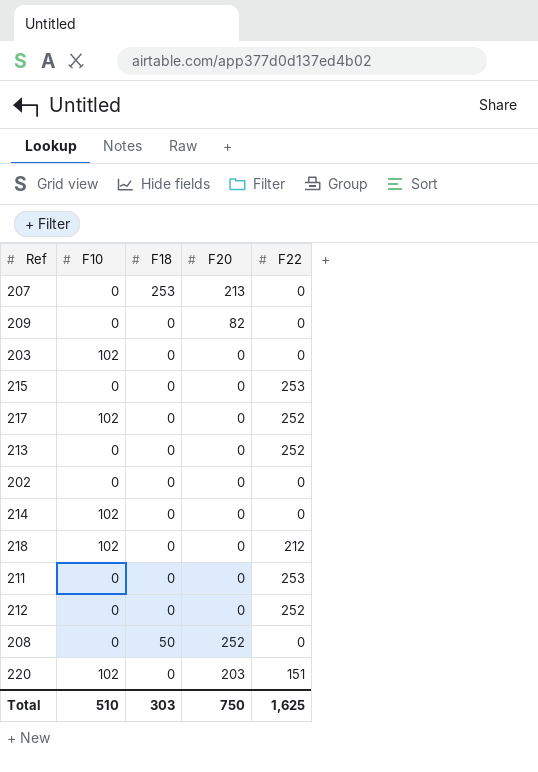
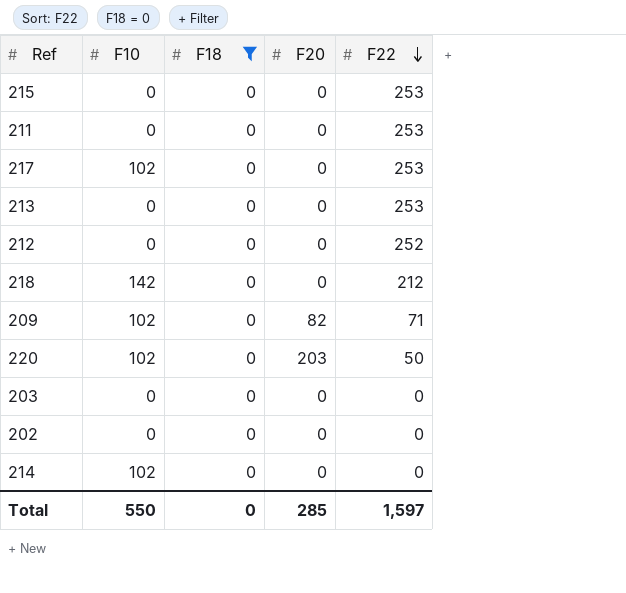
filter: none -> F18 = 0
row order: none -> F22 descending
217 | F22: 252 -> 253
213 | F22: 252 -> 253
218 | F10: 102 -> 142
209 | F10: 0 -> 102
209 | F22: 0 -> 71
220 | F22: 151 -> 50
203 | F10: 102 -> 0
Total | F10: 510 -> 550
Total | F18: 303 -> 0
Total | F20: 750 -> 285
Total | F22: 1,625 -> 1,597

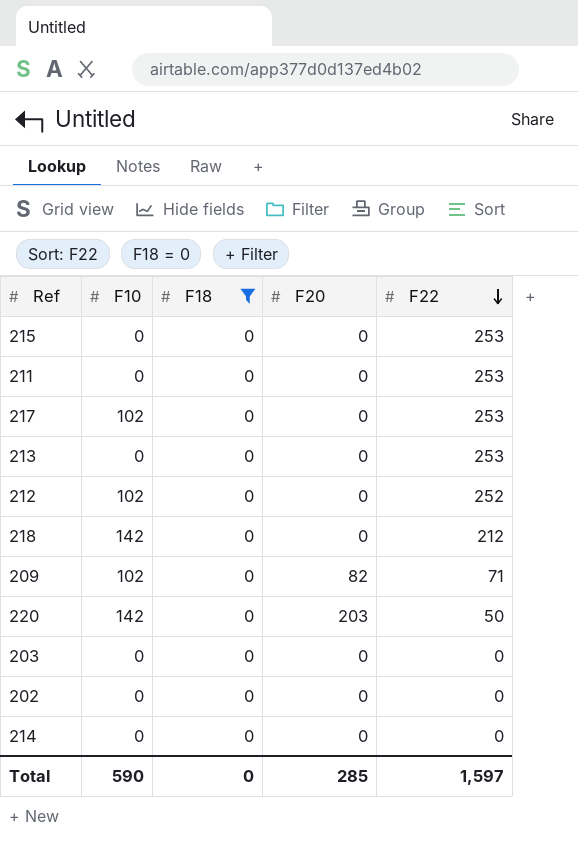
212 | F10: 0 -> 102
220 | F10: 102 -> 142
214 | F10: 102 -> 0
Total | F10: 550 -> 590

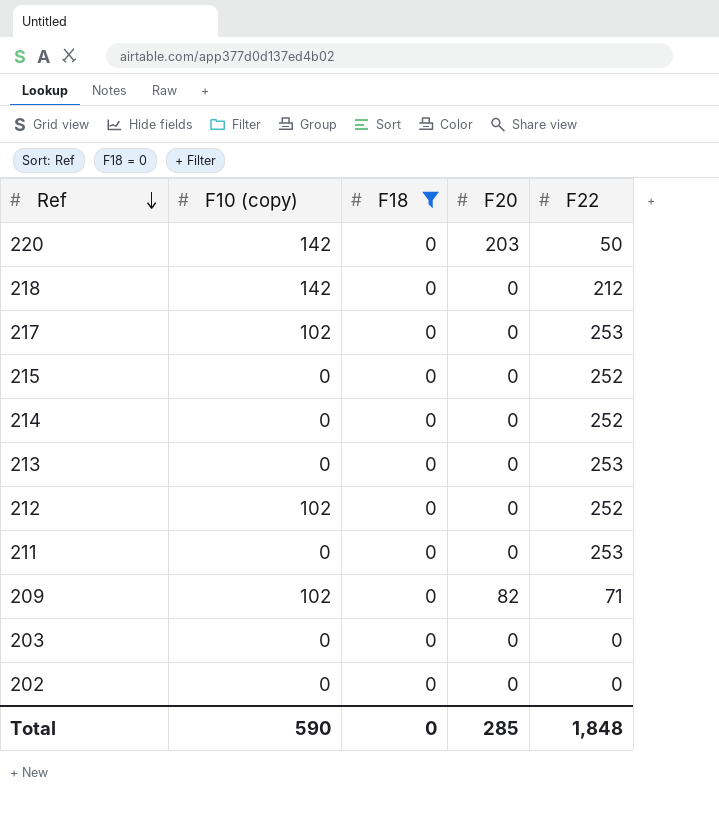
row order: F22 descending -> Ref descending
column name: F10 -> F10 (copy)
215 | F22: 253 -> 252
214 | F22: 0 -> 252
Total | F22: 1,597 -> 1,848

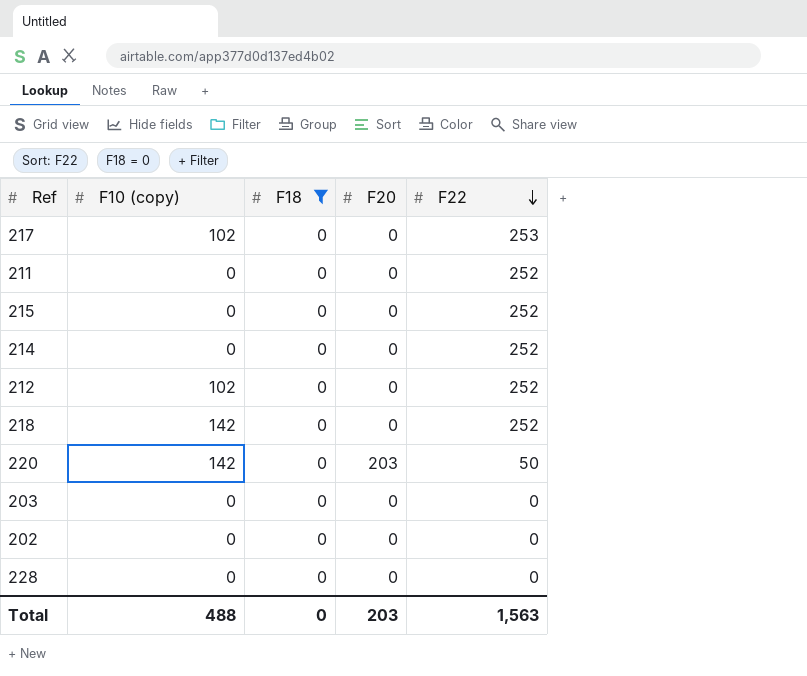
row order: Ref descending -> F22 descending
row 213: 0 | 0 | 0 | 253 -> none
row 209: 102 | 0 | 82 | 71 -> none
211 | F22: 253 -> 252
218 | F22: 212 -> 252
row 228: none -> 0 | 0 | 0 | 0
Total | F10 (copy): 590 -> 488
Total | F20: 285 -> 203
Total | F22: 1,848 -> 1,563

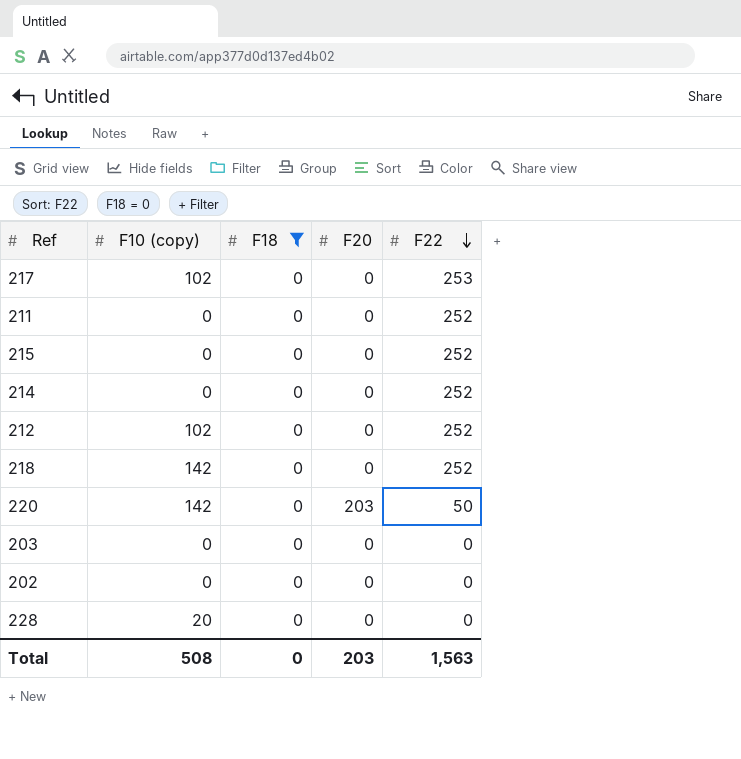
228 | F10 (copy): 0 -> 20
Total | F10 (copy): 488 -> 508

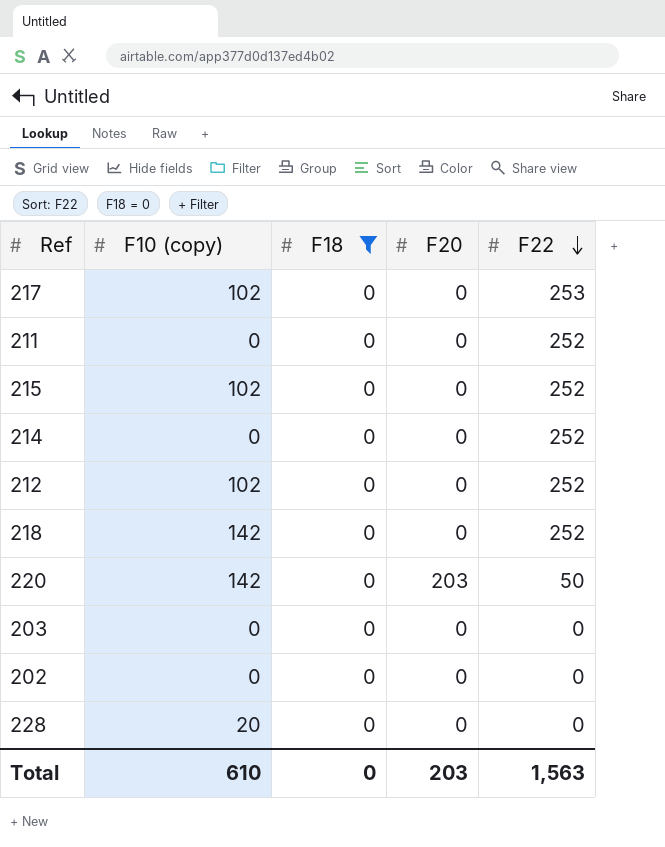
215 | F10 (copy): 0 -> 102
Total | F10 (copy): 508 -> 610

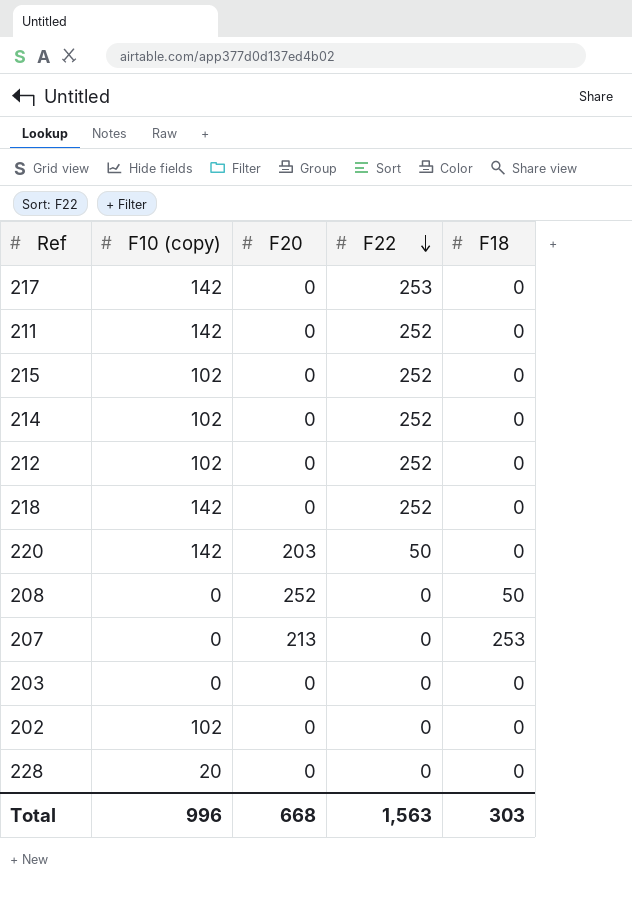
filter: F18 = 0 -> none
column F18 | position: 3 -> 5
217 | F10 (copy): 102 -> 142
211 | F10 (copy): 0 -> 142
214 | F10 (copy): 0 -> 102
202 | F10 (copy): 0 -> 102
Total | F10 (copy): 610 -> 996
Total | F20: 203 -> 668
Total | F18: 0 -> 303

